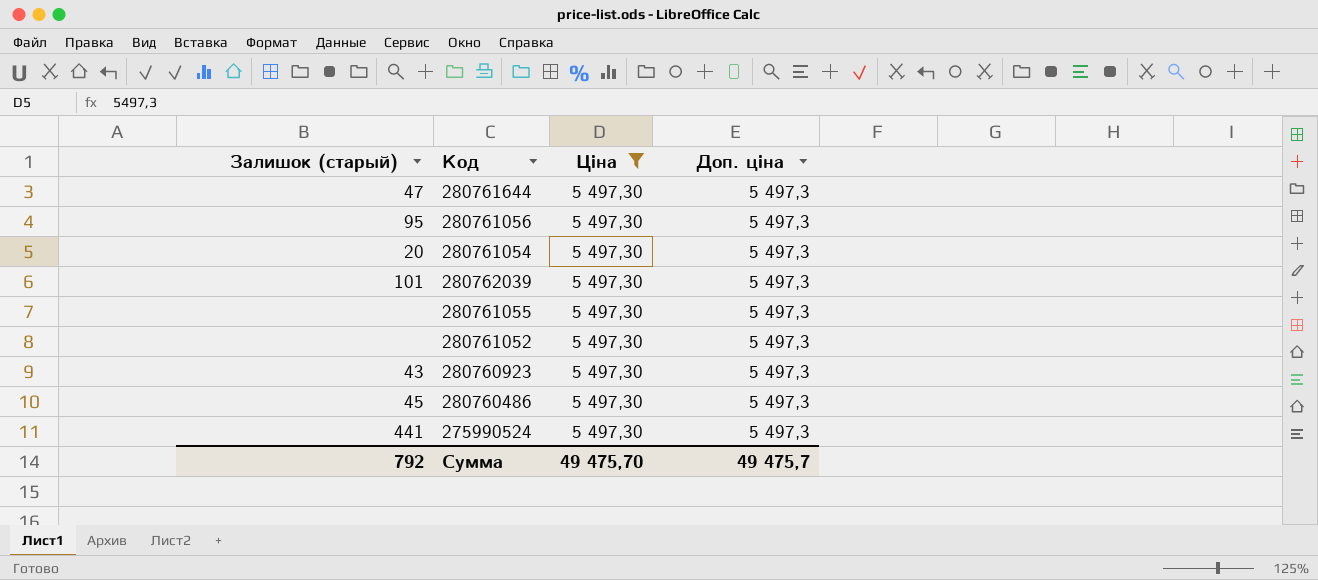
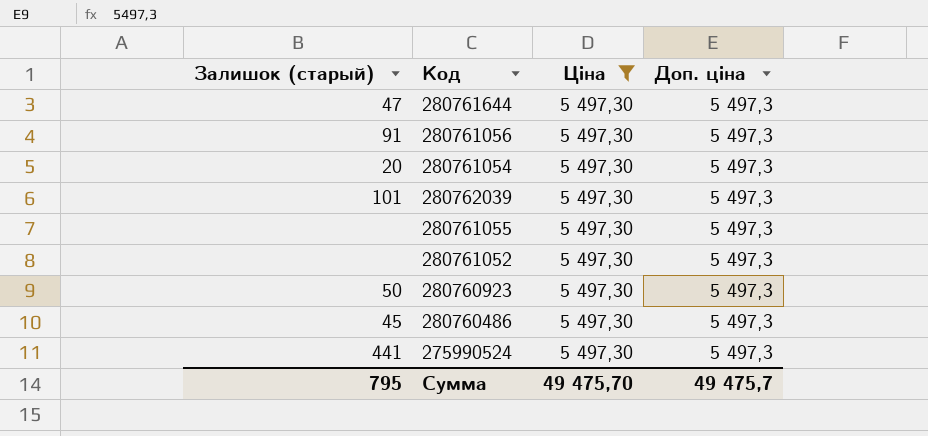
280761056 | Залишок (старый): 95 -> 91
280760923 | Залишок (старый): 43 -> 50
Сумма | Залишок (старый): 792 -> 795

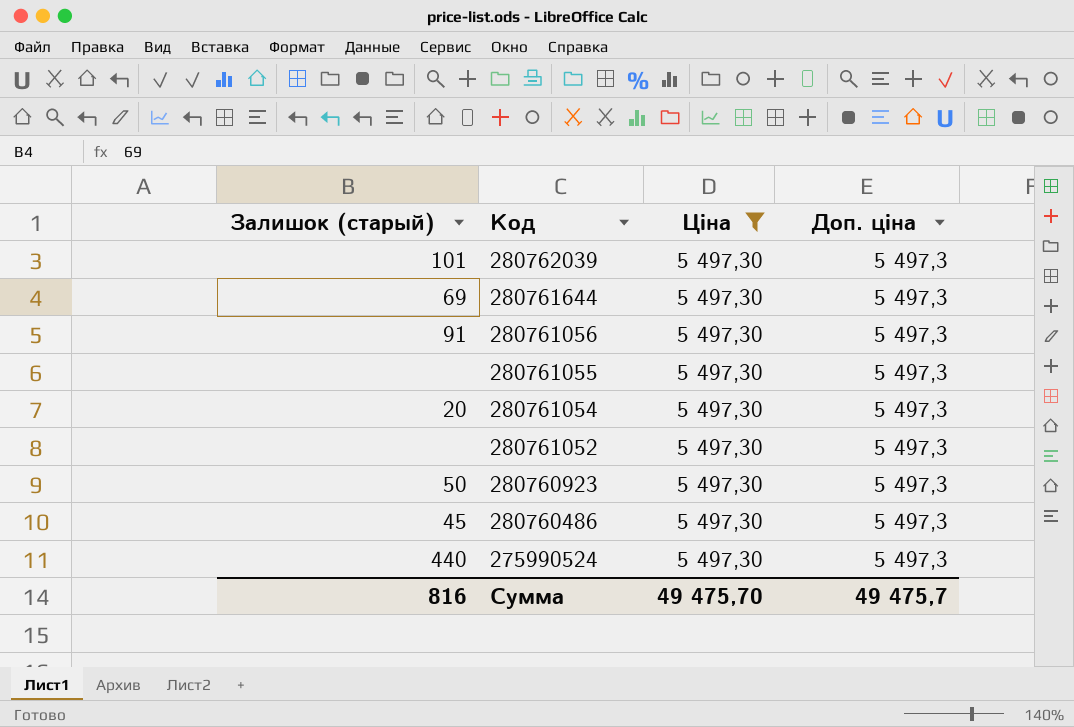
row order: none -> Код descending
280761644 | Залишок (старый): 47 -> 69
275990524 | Залишок (старый): 441 -> 440
Сумма | Залишок (старый): 795 -> 816

